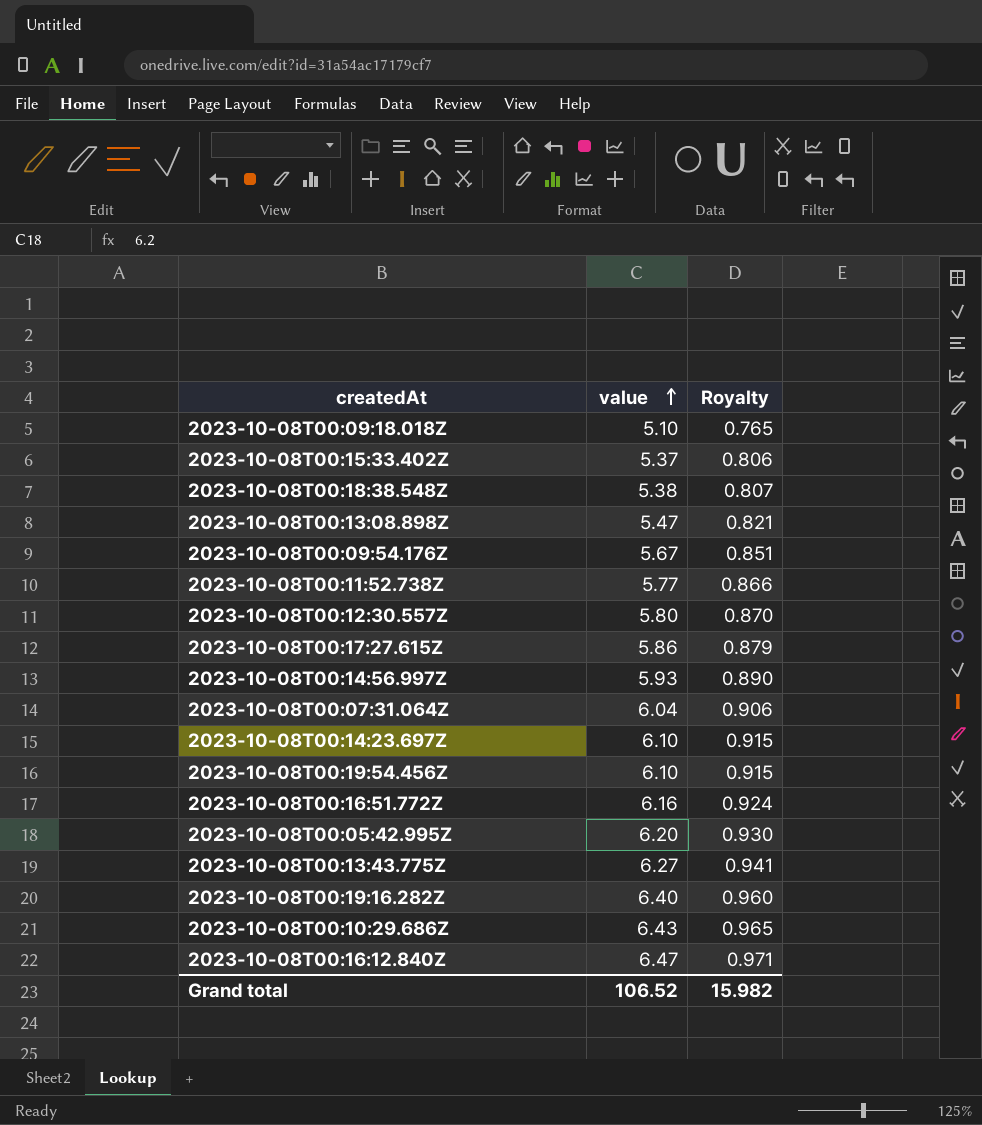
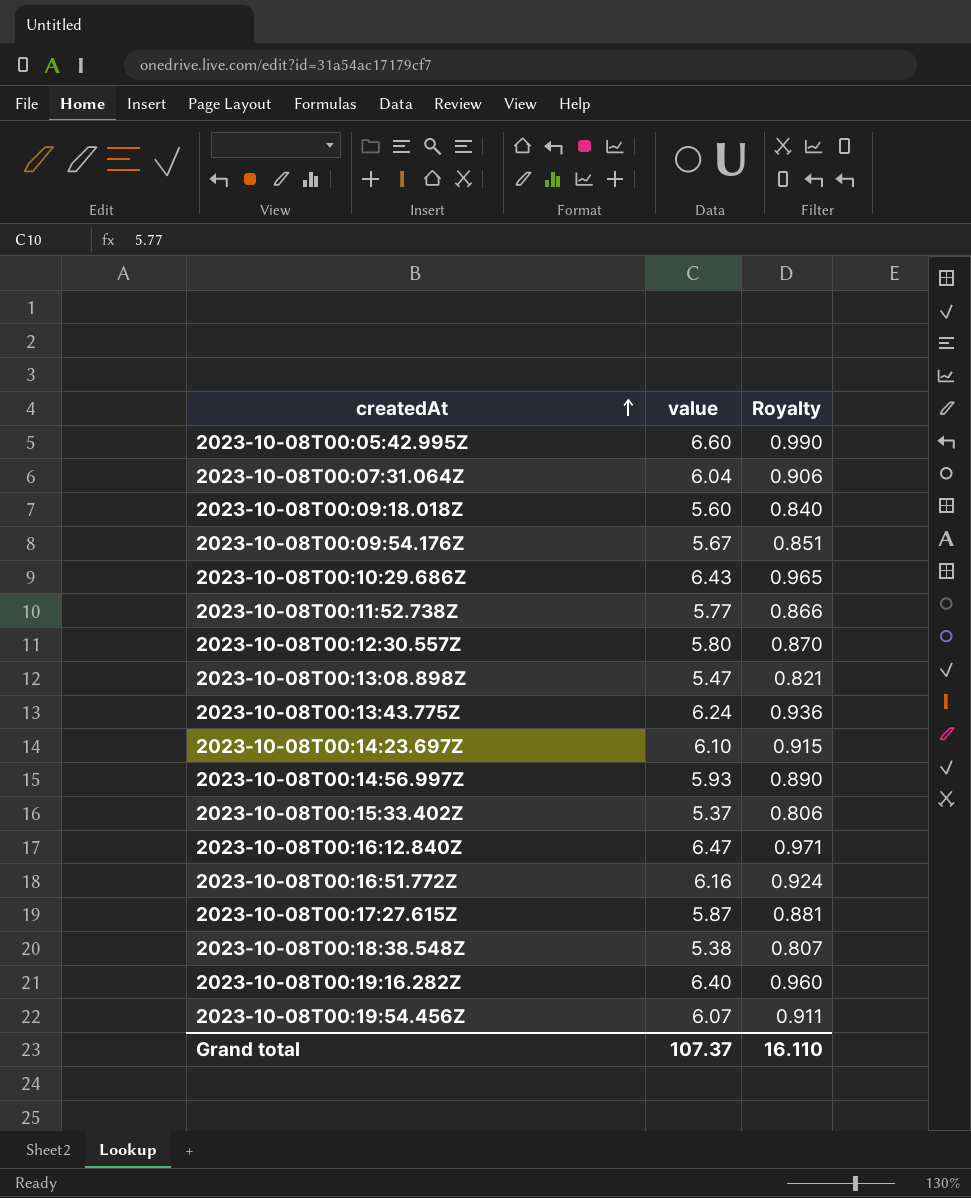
row order: value ascending -> createdAt ascending
2023-10-08T00:05:42.995Z | value: 6.20 -> 6.60
2023-10-08T00:05:42.995Z | Royalty: 0.930 -> 0.990
2023-10-08T00:09:18.018Z | value: 5.10 -> 5.60
2023-10-08T00:09:18.018Z | Royalty: 0.765 -> 0.840
2023-10-08T00:13:43.775Z | value: 6.27 -> 6.24
2023-10-08T00:13:43.775Z | Royalty: 0.941 -> 0.936
2023-10-08T00:17:27.615Z | value: 5.86 -> 5.87
2023-10-08T00:17:27.615Z | Royalty: 0.879 -> 0.881
2023-10-08T00:19:54.456Z | value: 6.10 -> 6.07
2023-10-08T00:19:54.456Z | Royalty: 0.915 -> 0.911
Grand total | value: 106.52 -> 107.37
Grand total | Royalty: 15.982 -> 16.110

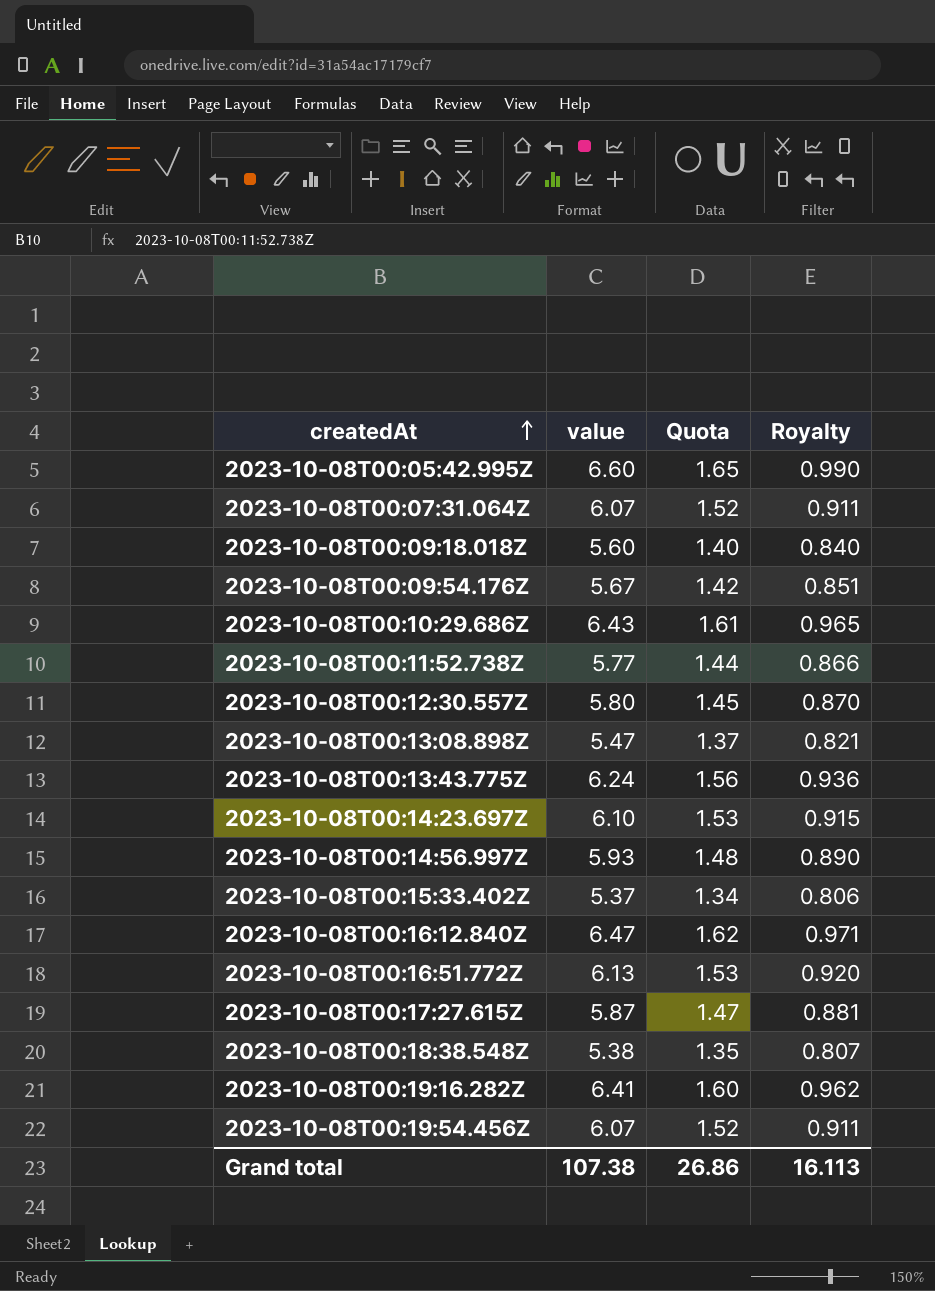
column Quota | formula: none -> [value] * 0.25
2023-10-08T00:07:31.064Z | value: 6.04 -> 6.07
2023-10-08T00:07:31.064Z | Royalty: 0.906 -> 0.911
2023-10-08T00:16:51.772Z | value: 6.16 -> 6.13
2023-10-08T00:16:51.772Z | Royalty: 0.924 -> 0.920
2023-10-08T00:19:16.282Z | value: 6.40 -> 6.41
2023-10-08T00:19:16.282Z | Royalty: 0.960 -> 0.962
Grand total | value: 107.37 -> 107.38
Grand total | Royalty: 16.110 -> 16.113

